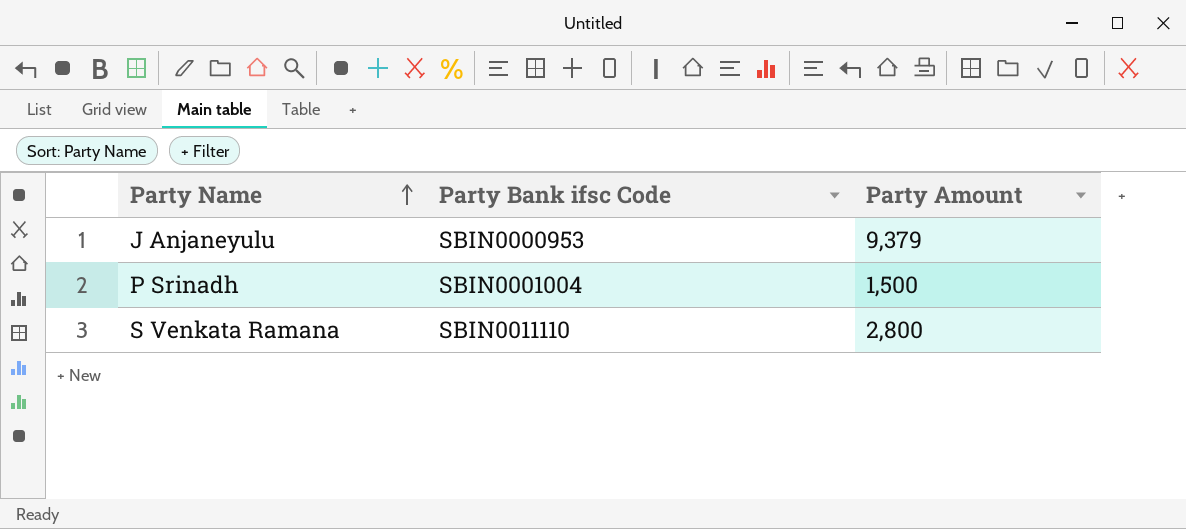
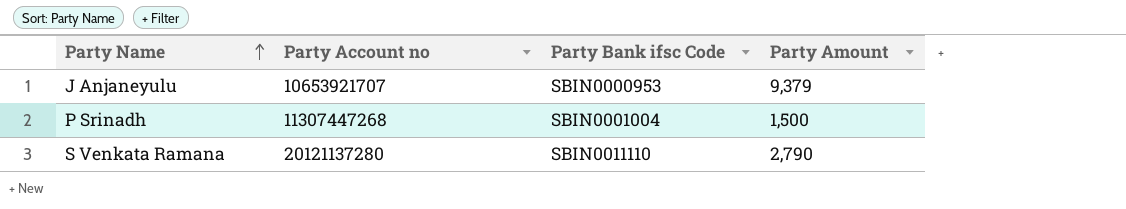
column Party Account no | position: none -> 2
S Venkata Ramana | Party Amount: 2,800 -> 2,790

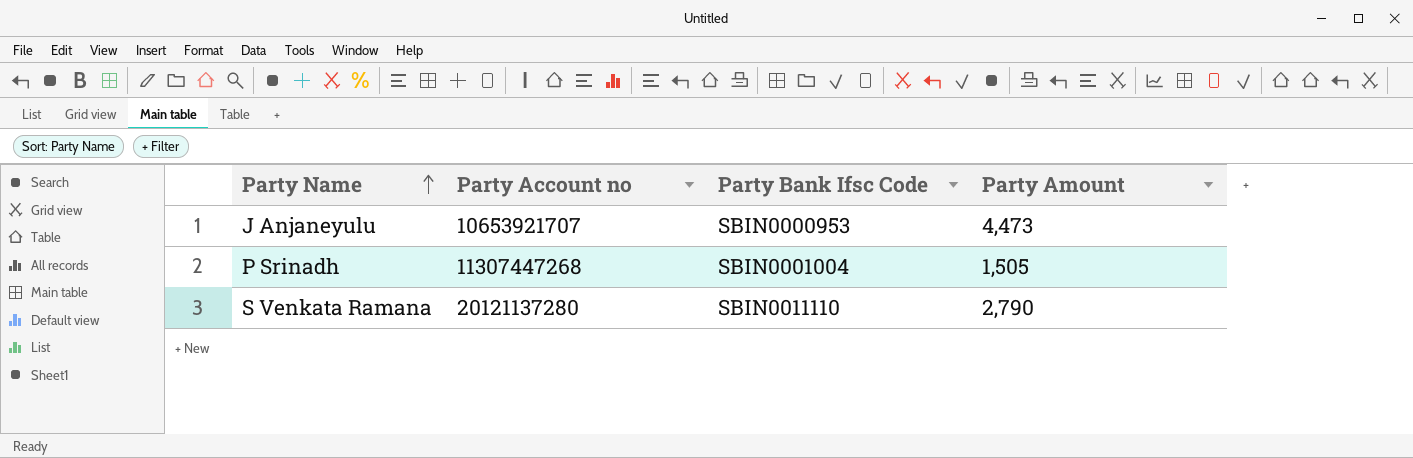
column name: Party Bank ifsc Code -> Party Bank Ifsc Code
J Anjaneyulu | Party Amount: 9,379 -> 4,473
P Srinadh | Party Amount: 1,500 -> 1,505

